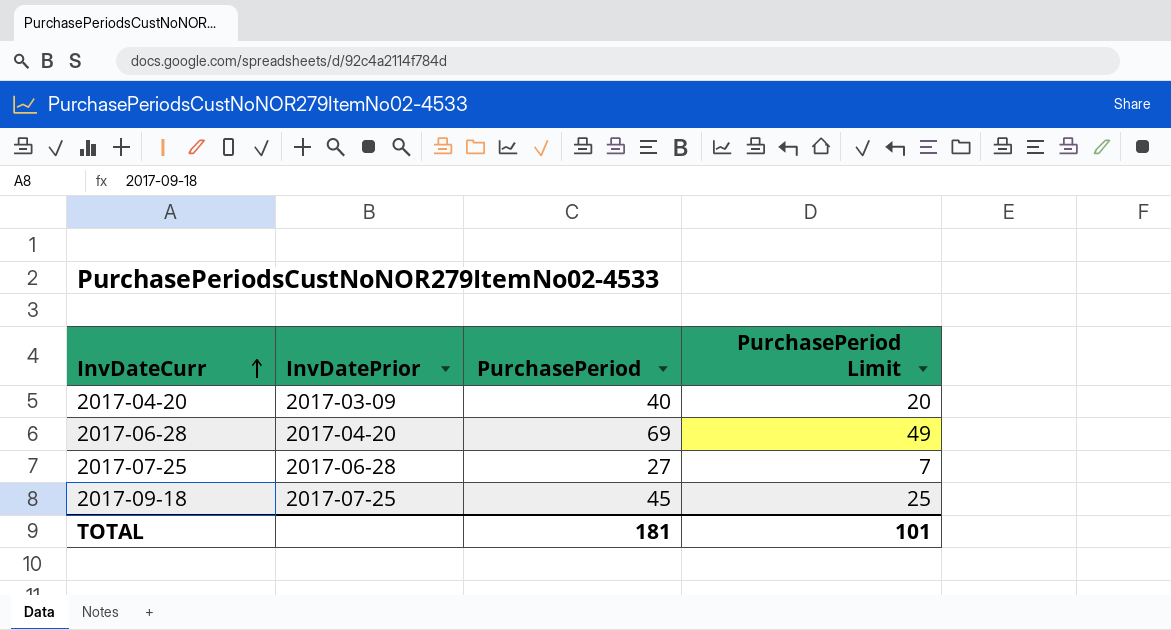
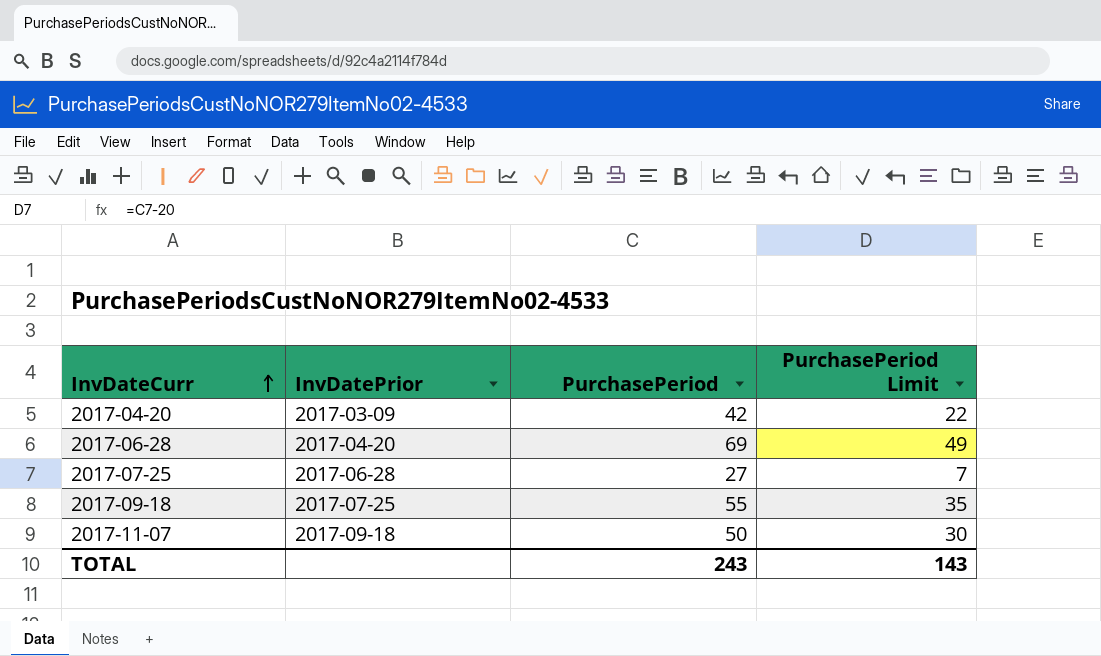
2017-04-20 | PurchasePeriod: 40 -> 42
2017-04-20 | PurchasePeriod Limit: 20 -> 22
2017-09-18 | PurchasePeriod: 45 -> 55
2017-09-18 | PurchasePeriod Limit: 25 -> 35
row 2017-11-07: none -> 2017-09-18 | 50 | 30
TOTAL | PurchasePeriod: 181 -> 243
TOTAL | PurchasePeriod Limit: 101 -> 143

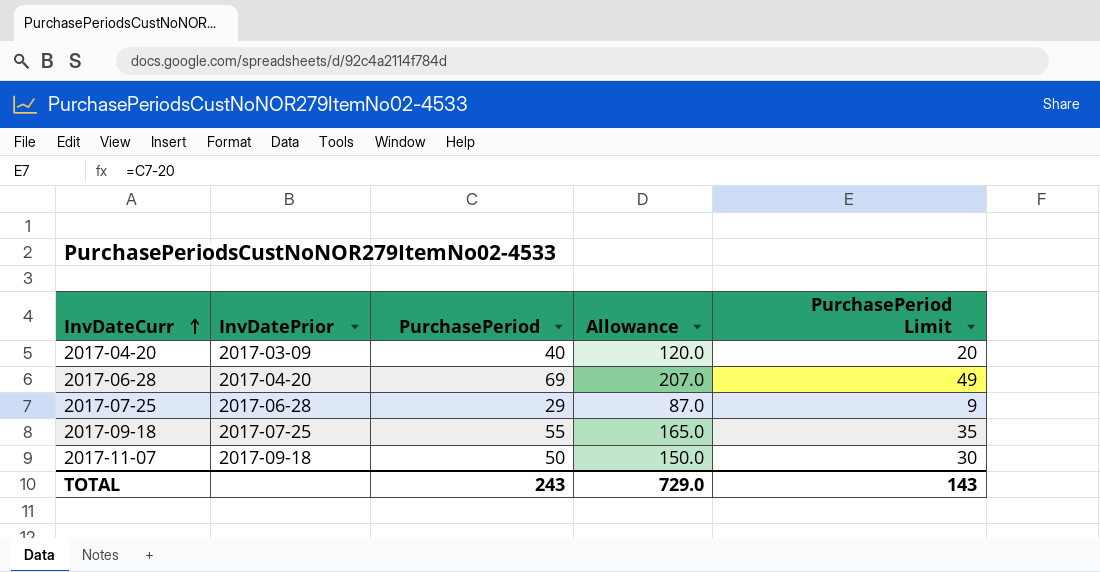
column Allowance | formula: none -> [PurchasePeriod] * 3
2017-04-20 | PurchasePeriod: 42 -> 40
2017-04-20 | PurchasePeriod Limit: 22 -> 20
2017-07-25 | PurchasePeriod: 27 -> 29
2017-07-25 | PurchasePeriod Limit: 7 -> 9

